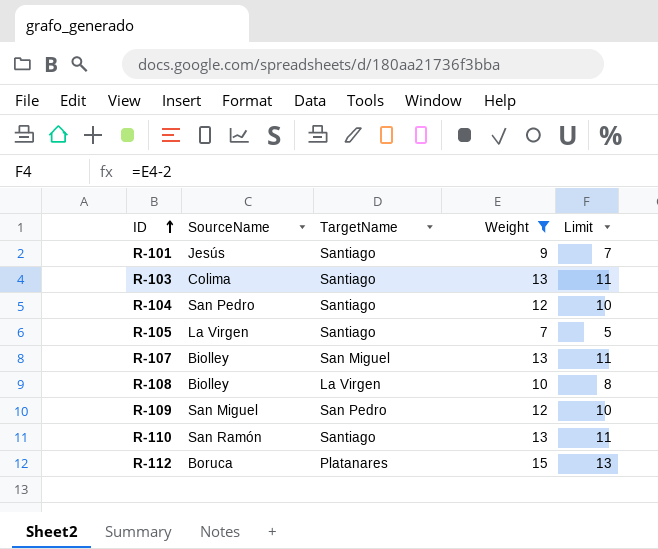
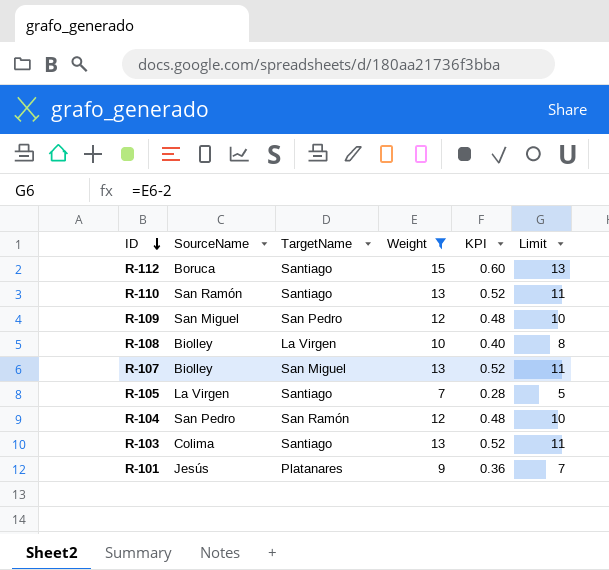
row order: ID ascending -> ID descending
column KPI | formula: none -> [Weight] * 0.04
R-112 | TargetName: Platanares -> Santiago
R-104 | TargetName: Santiago -> San Ramón
R-101 | TargetName: Santiago -> Platanares

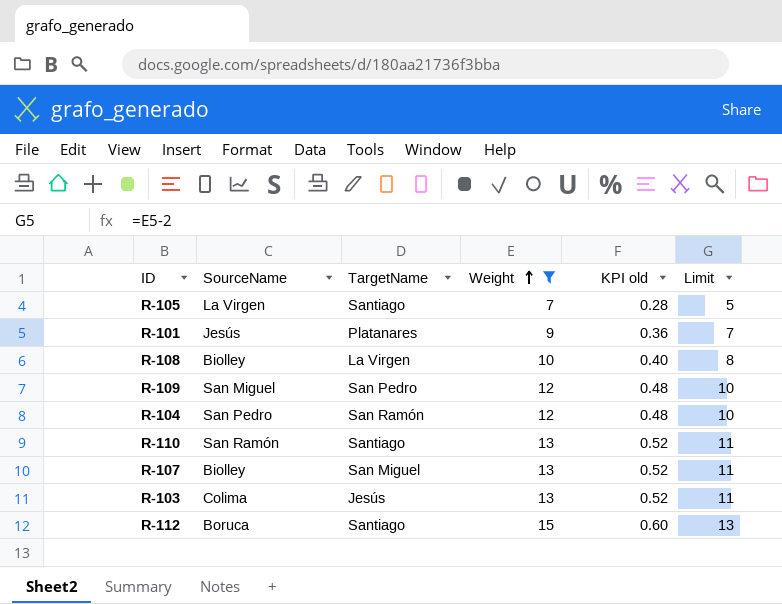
row order: ID descending -> Weight ascending
column name: KPI -> KPI old
R-103 | TargetName: Santiago -> Jesús

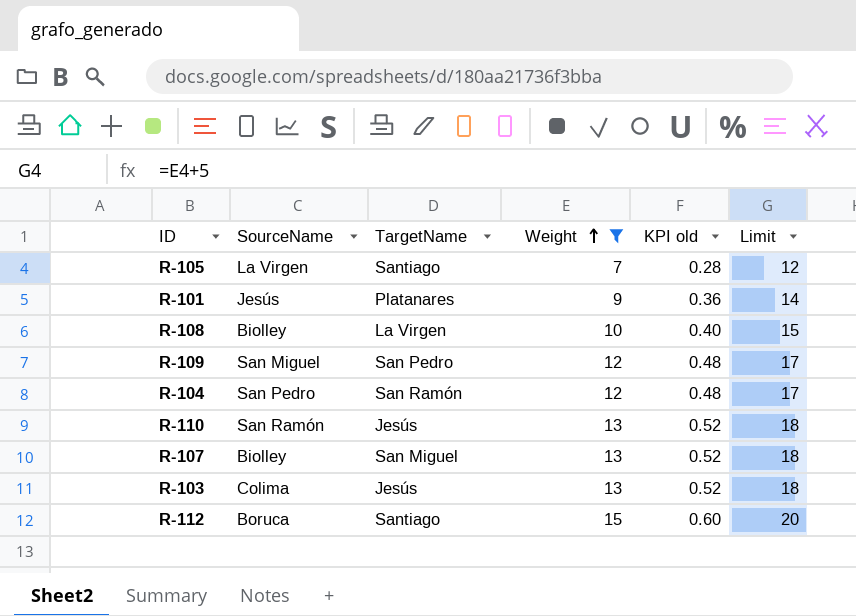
column Limit | formula: [Weight] - 2 -> [Weight] + 5
R-110 | TargetName: Santiago -> Jesús

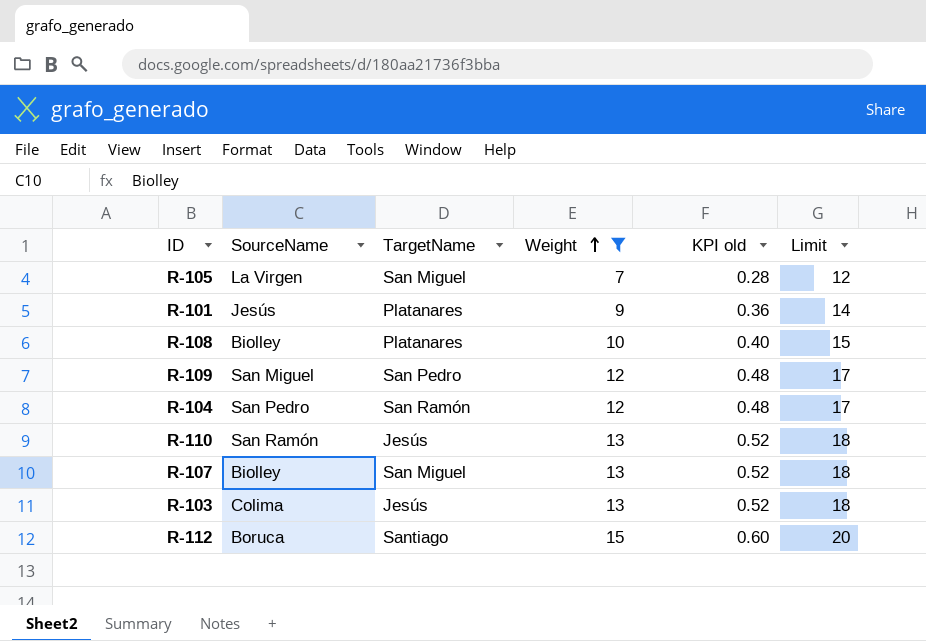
R-105 | TargetName: Santiago -> San Miguel
R-108 | TargetName: La Virgen -> Platanares

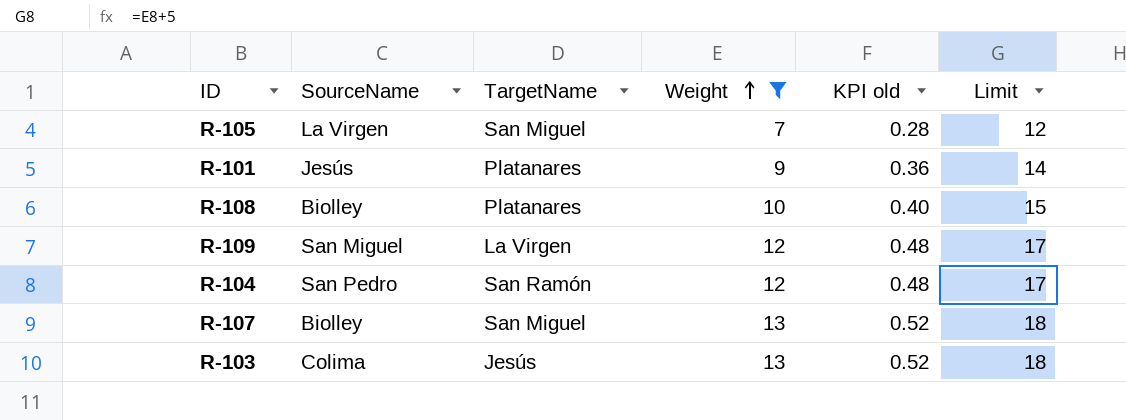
row R-110: San Ramón | Jesús | 13 | 0.52 | 18 -> none
row R-112: Boruca | Santiago | 15 | 0.60 | 20 -> none
R-109 | TargetName: San Pedro -> La Virgen

